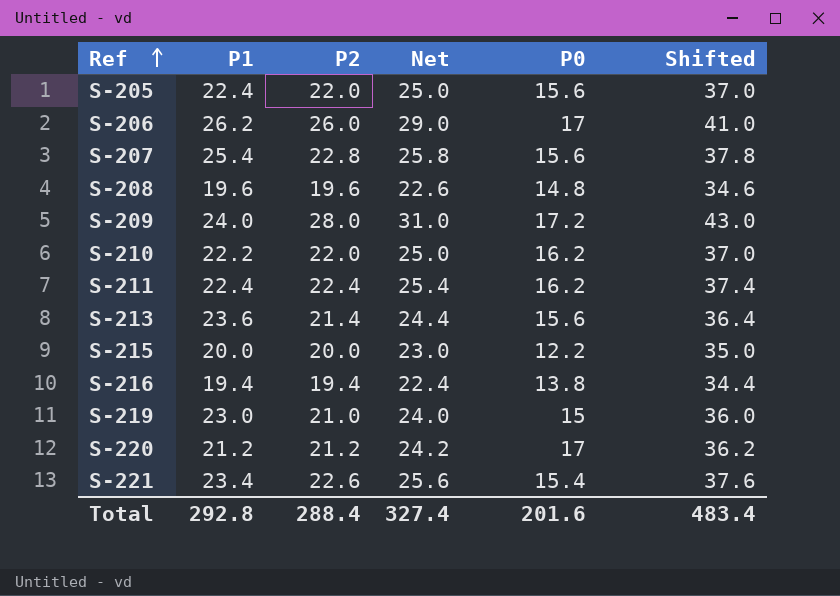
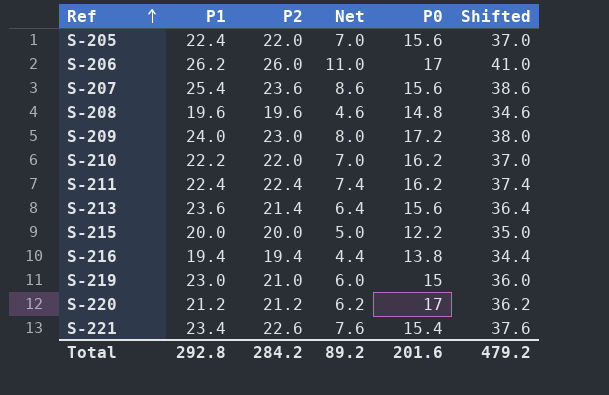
column Net | formula: [P2] + 3 -> [P2] - 15
S-207 | P2: 22.8 -> 23.6
S-207 | Shifted: 37.8 -> 38.6
S-209 | P2: 28.0 -> 23.0
S-209 | Shifted: 43.0 -> 38.0
Total | P2: 288.4 -> 284.2
Total | Net: 327.4 -> 89.2
Total | Shifted: 483.4 -> 479.2

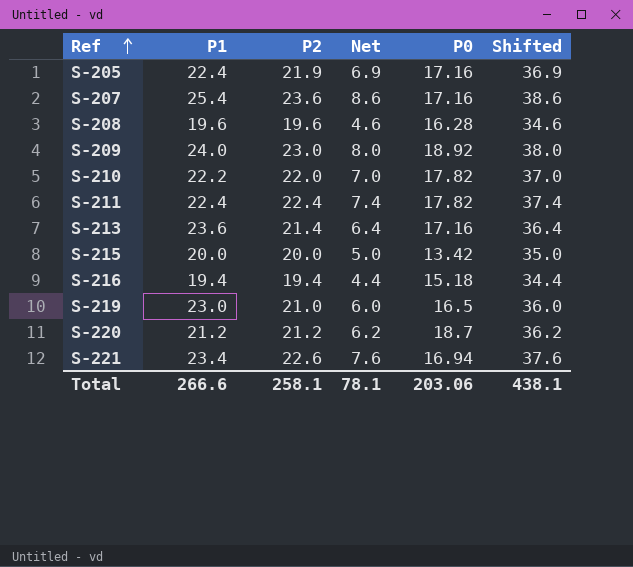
row S-206: 26.2 | 26.0 | 11.0 | 17 | 41.0 -> none
S-205 | P2: 22.0 -> 21.9
S-205 | Net: 7.0 -> 6.9
S-205 | P0: 15.6 -> 17.16
S-205 | Shifted: 37.0 -> 36.9
S-207 | P0: 15.6 -> 17.16
S-208 | P0: 14.8 -> 16.28
S-209 | P0: 17.2 -> 18.92
S-210 | P0: 16.2 -> 17.82
S-211 | P0: 16.2 -> 17.82
S-213 | P0: 15.6 -> 17.16
S-215 | P0: 12.2 -> 13.42
S-216 | P0: 13.8 -> 15.18
S-219 | P0: 15 -> 16.5
S-220 | P0: 17 -> 18.7
S-221 | P0: 15.4 -> 16.94
Total | P1: 292.8 -> 266.6
Total | P2: 284.2 -> 258.1
Total | Net: 89.2 -> 78.1
Total | P0: 201.6 -> 203.06
Total | Shifted: 479.2 -> 438.1

